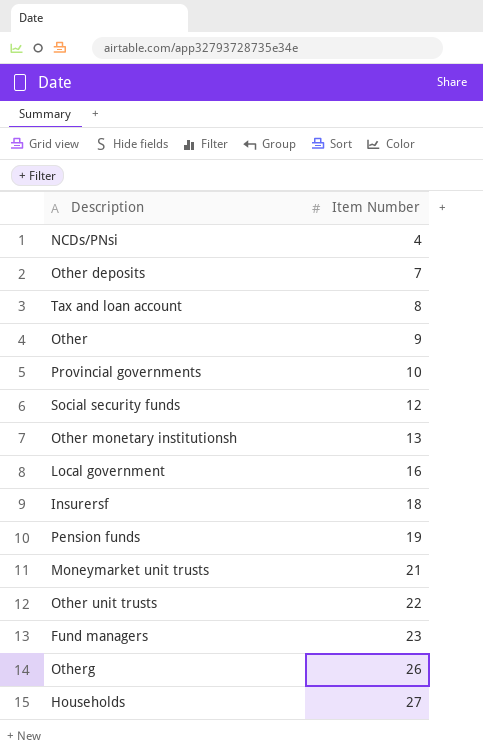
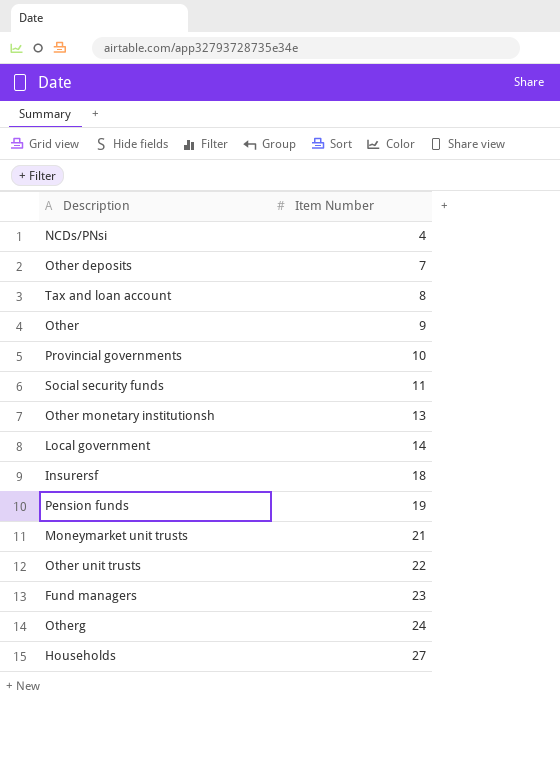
Social security funds | Item Number: 12 -> 11
Local government | Item Number: 16 -> 14
Otherg | Item Number: 26 -> 24

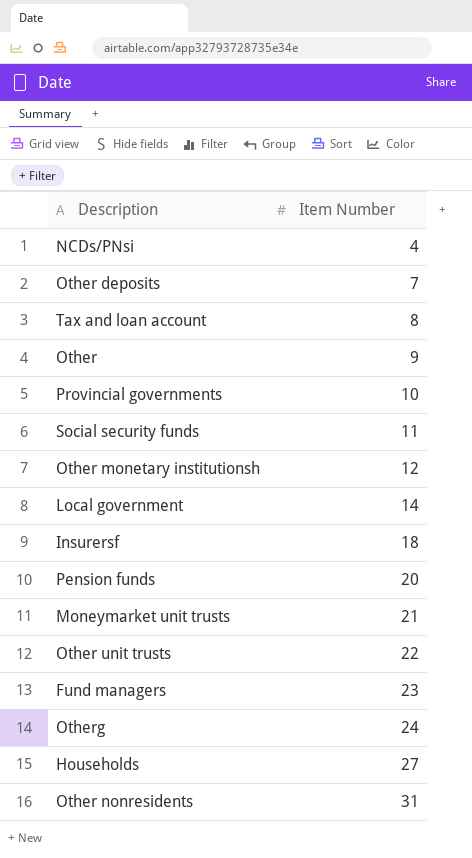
Other monetary institutionsh | Item Number: 13 -> 12
Pension funds | Item Number: 19 -> 20
row Other nonresidents: none -> 31

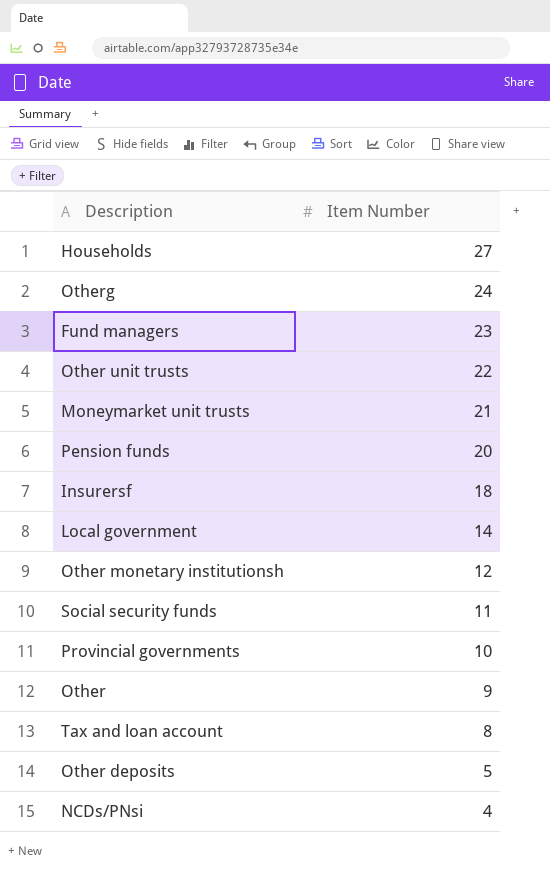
row order: Item Number ascending -> Item Number descending
row Other nonresidents: 31 -> none
Other deposits | Item Number: 7 -> 5

